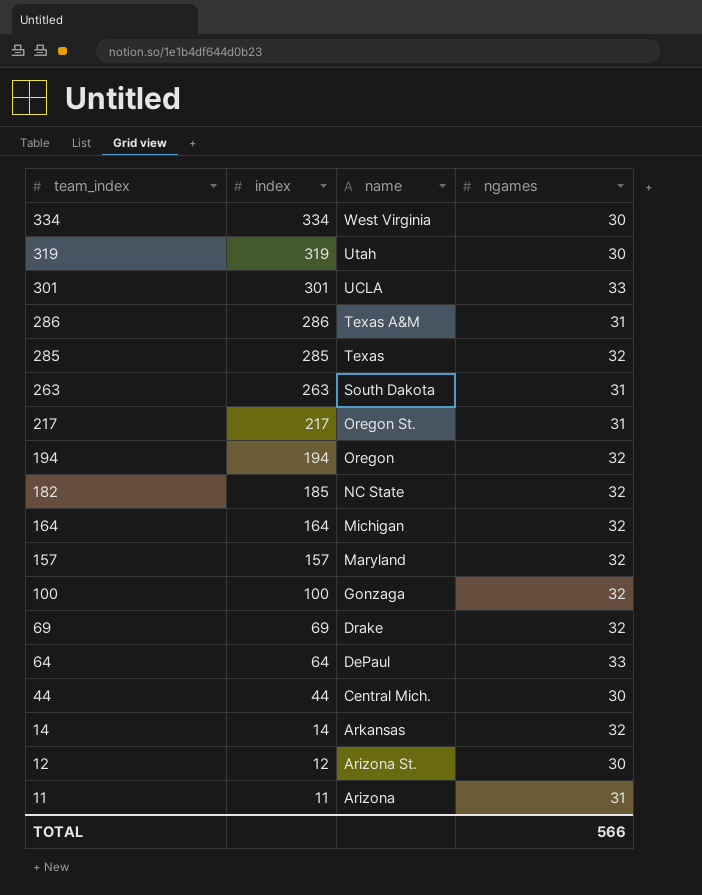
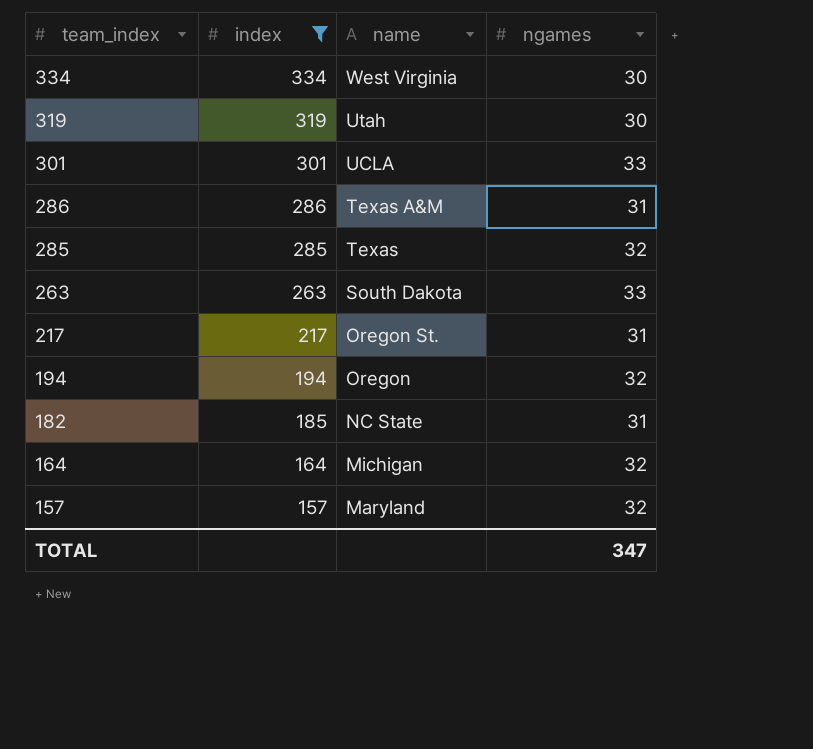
filter: none -> index >= 157
263 | ngames: 31 -> 33
182 | ngames: 32 -> 31
TOTAL | ngames: 566 -> 347

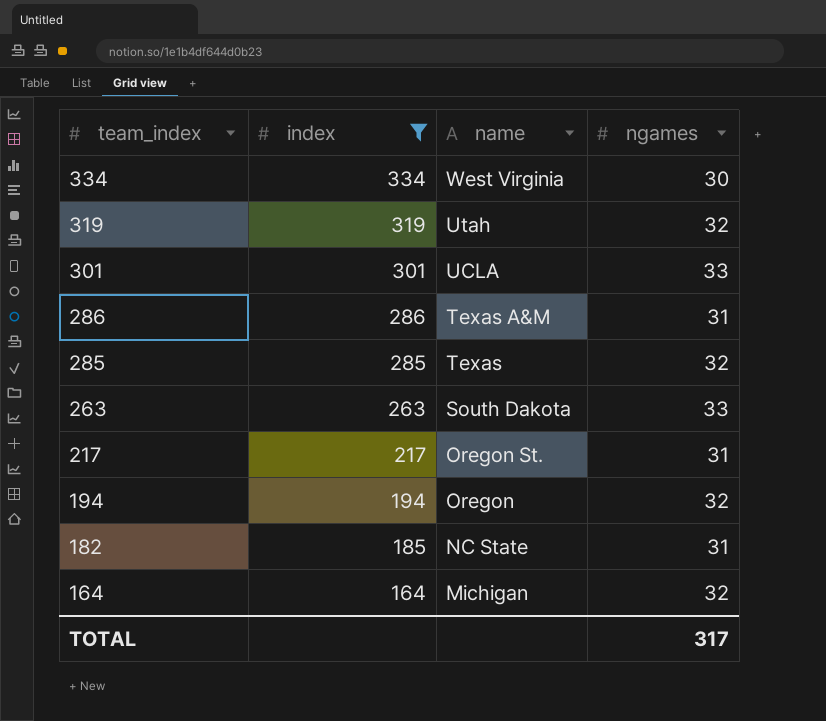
row 157: 157 | Maryland | 32 -> none
319 | ngames: 30 -> 32
TOTAL | ngames: 347 -> 317

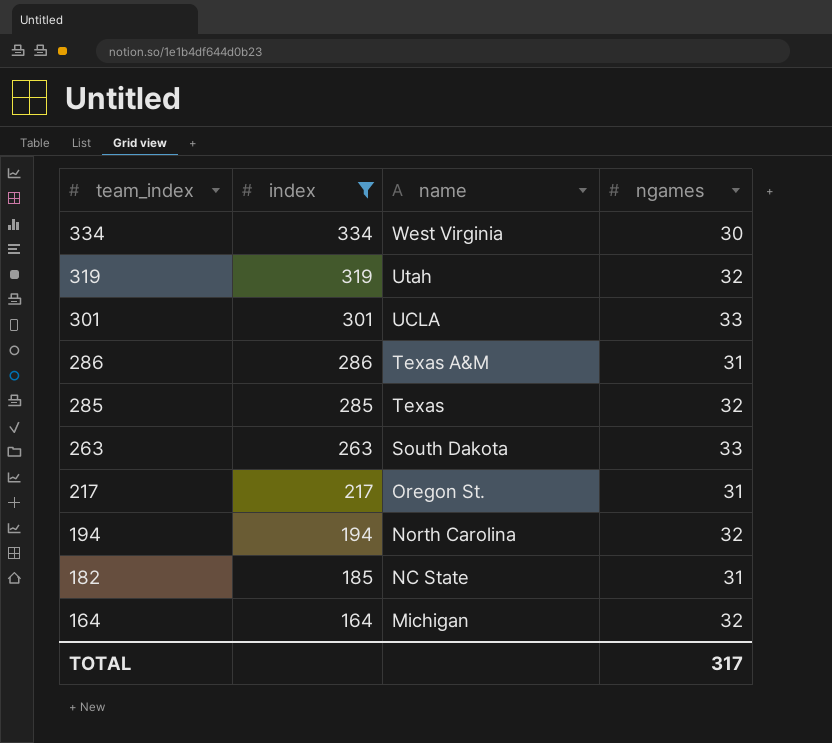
194 | name: Oregon -> North Carolina

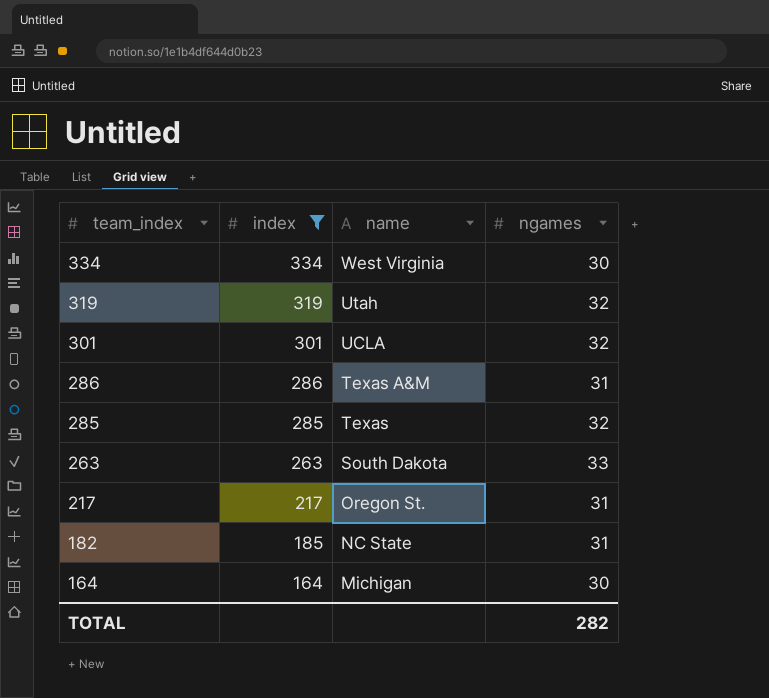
row 194: 194 | North Carolina | 32 -> none
301 | ngames: 33 -> 32
164 | ngames: 32 -> 30
TOTAL | ngames: 317 -> 282

